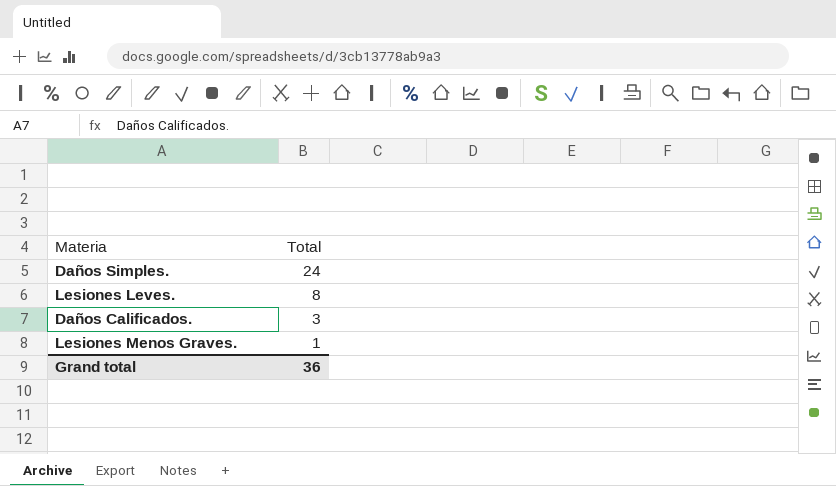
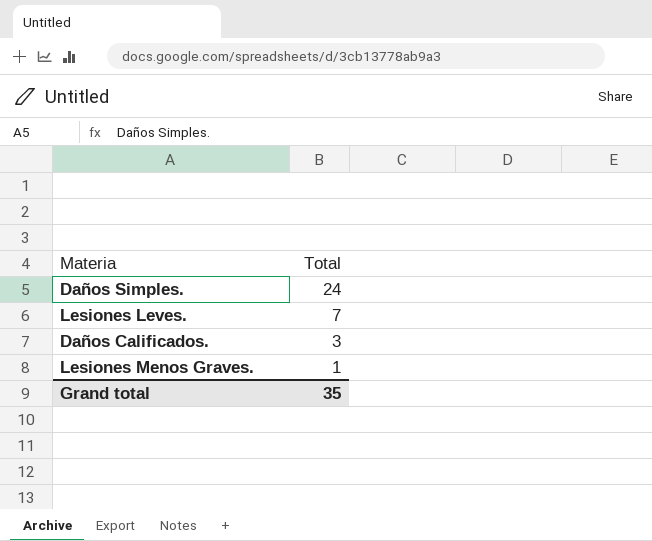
Lesiones Leves. | Total: 8 -> 7
Grand total | Total: 36 -> 35

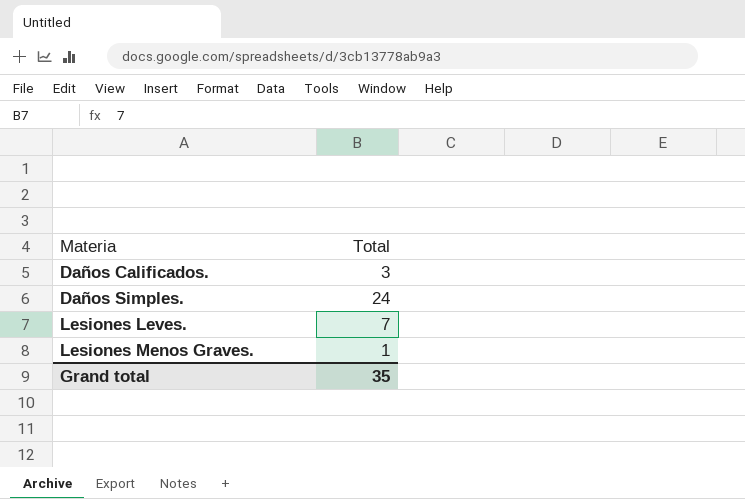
row order: Total descending -> Materia ascending

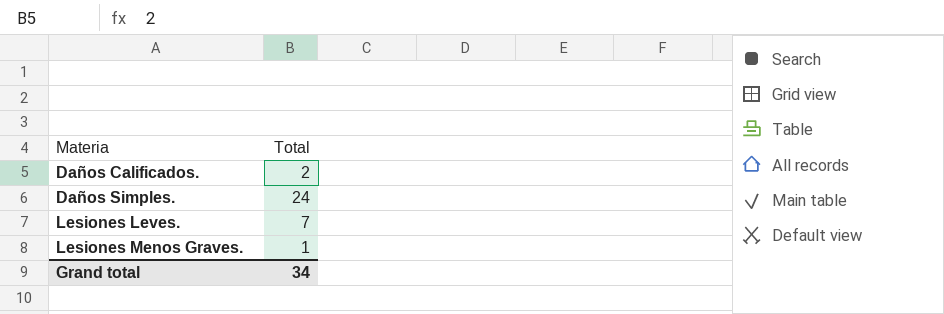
Daños Calificados. | Total: 3 -> 2
Grand total | Total: 35 -> 34

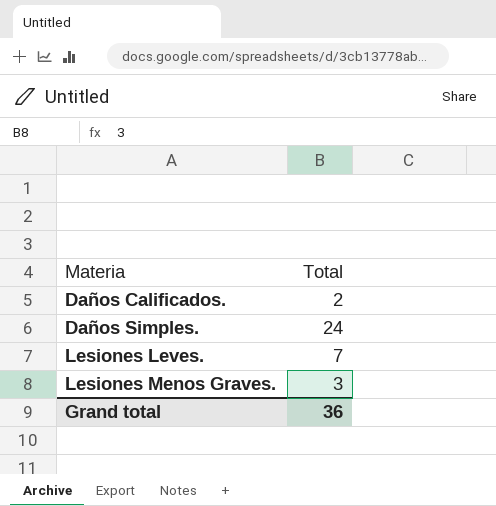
Lesiones Menos Graves. | Total: 1 -> 3
Grand total | Total: 34 -> 36

